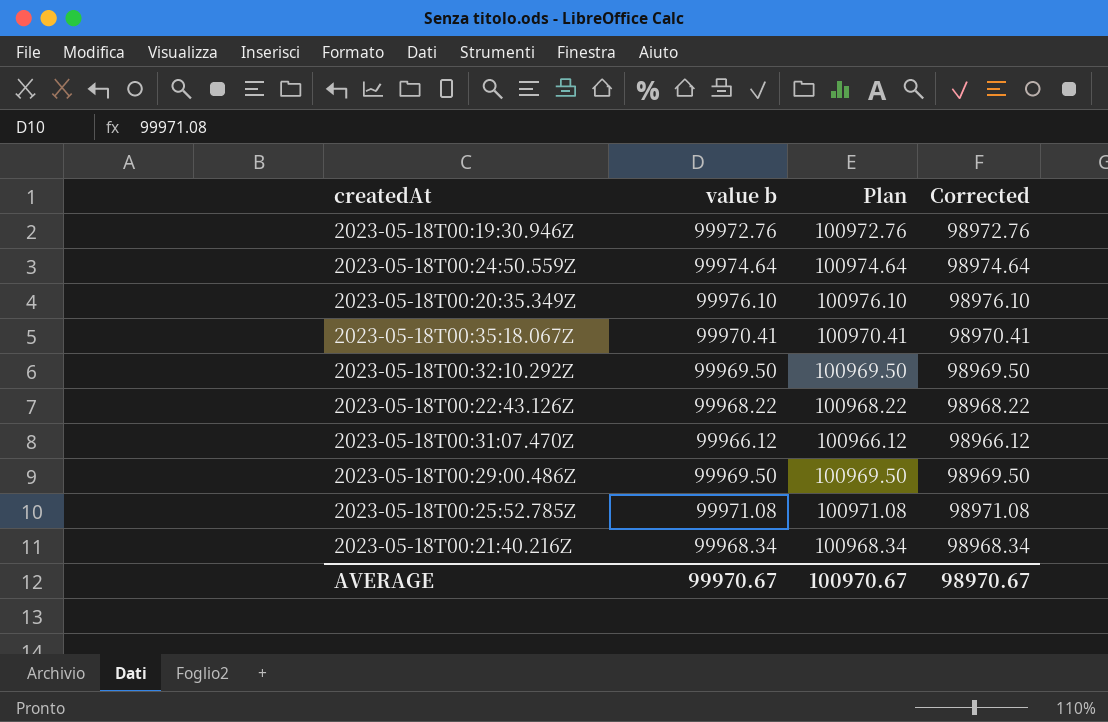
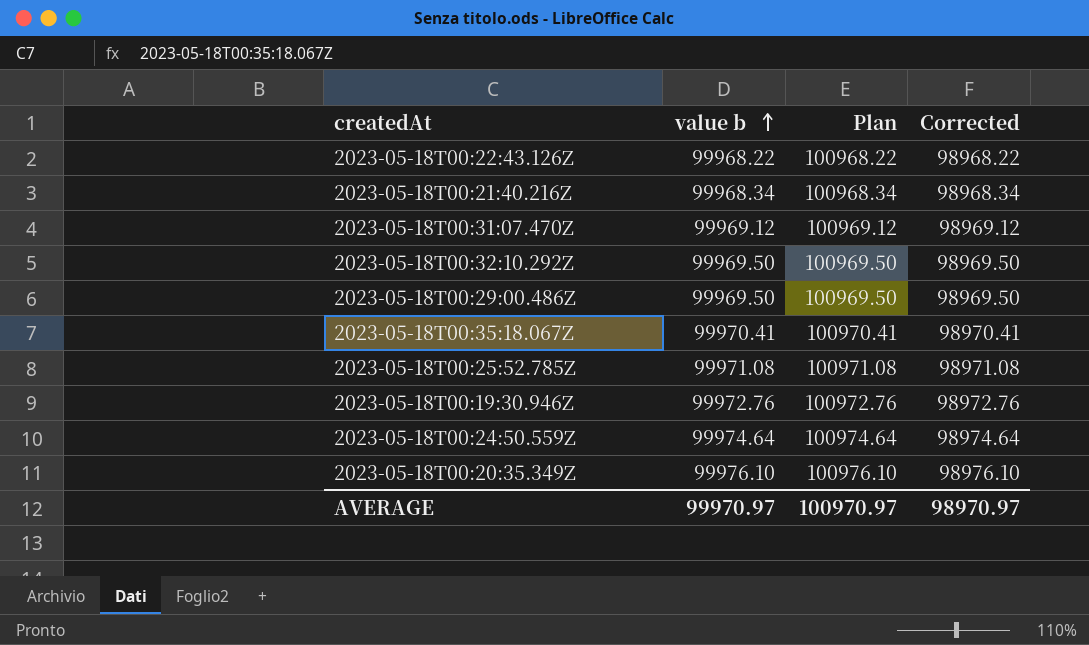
row order: none -> value b ascending
2023-05-18T00:31:07.470Z | value b: 99966.12 -> 99969.12
2023-05-18T00:31:07.470Z | Plan: 100966.12 -> 100969.12
2023-05-18T00:31:07.470Z | Corrected: 98966.12 -> 98969.12
AVERAGE | value b: 99970.67 -> 99970.97
AVERAGE | Plan: 100970.67 -> 100970.97
AVERAGE | Corrected: 98970.67 -> 98970.97

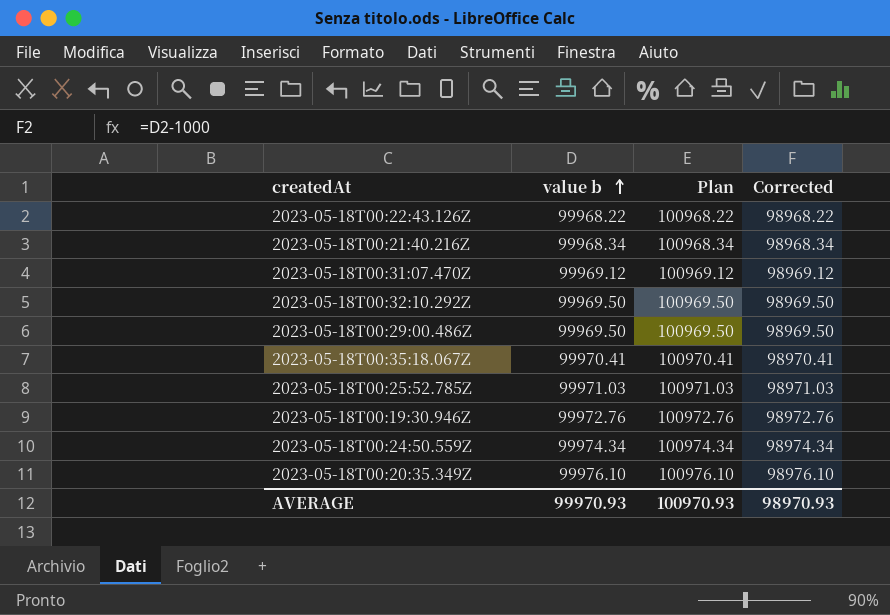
2023-05-18T00:25:52.785Z | value b: 99971.08 -> 99971.03
2023-05-18T00:25:52.785Z | Plan: 100971.08 -> 100971.03
2023-05-18T00:25:52.785Z | Corrected: 98971.08 -> 98971.03
2023-05-18T00:24:50.559Z | value b: 99974.64 -> 99974.34
2023-05-18T00:24:50.559Z | Plan: 100974.64 -> 100974.34
2023-05-18T00:24:50.559Z | Corrected: 98974.64 -> 98974.34
AVERAGE | value b: 99970.97 -> 99970.93
AVERAGE | Plan: 100970.97 -> 100970.93
AVERAGE | Corrected: 98970.97 -> 98970.93

